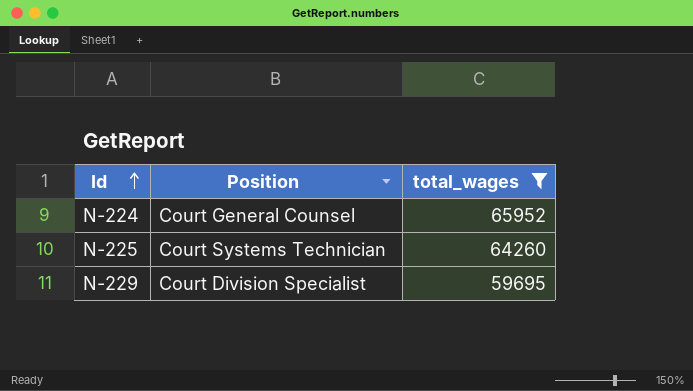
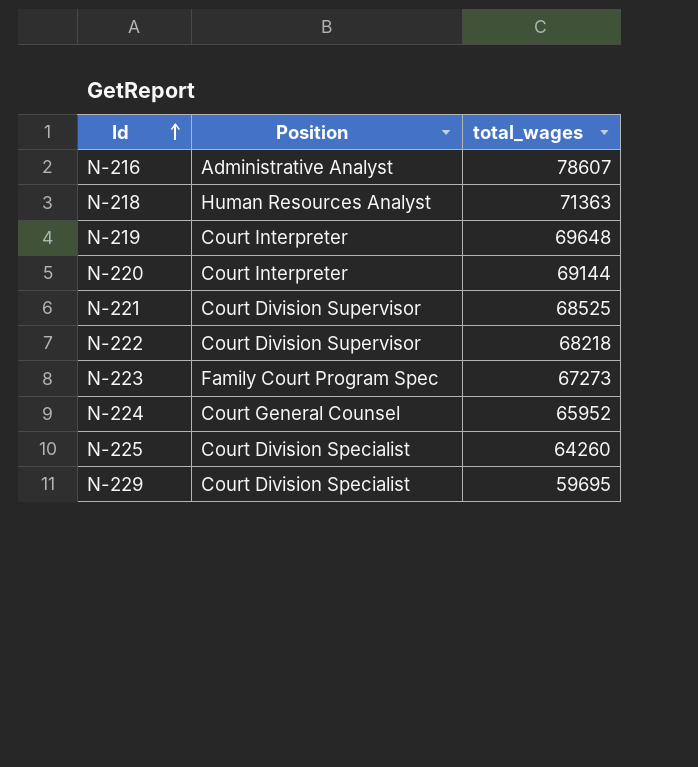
filter: total_wages <= 65952 -> none
N-225 | Position: Court Systems Technician -> Court Division Specialist

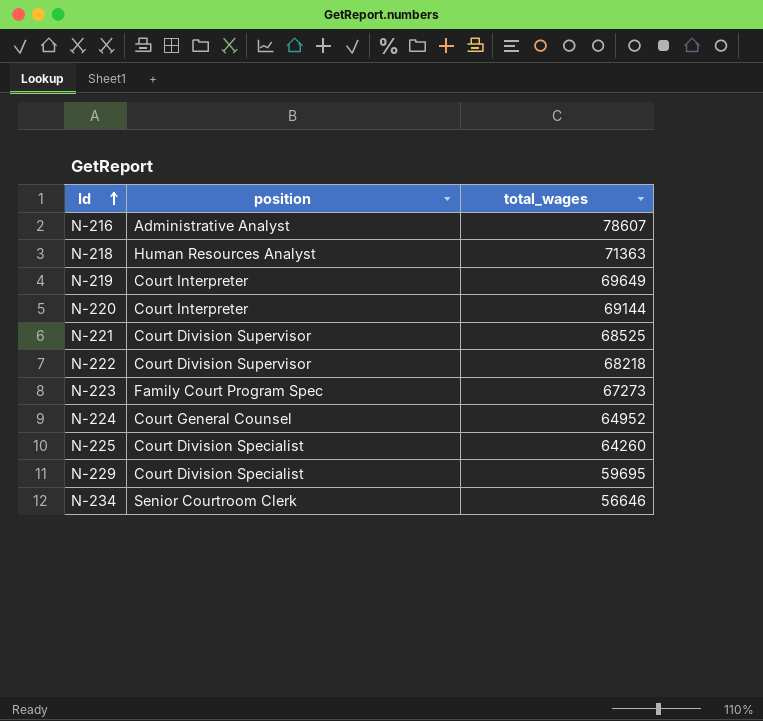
column name: Position -> position
N-219 | total_wages: 69648 -> 69649
N-224 | total_wages: 65952 -> 64952
row N-234: none -> Senior Courtroom Clerk | 56646

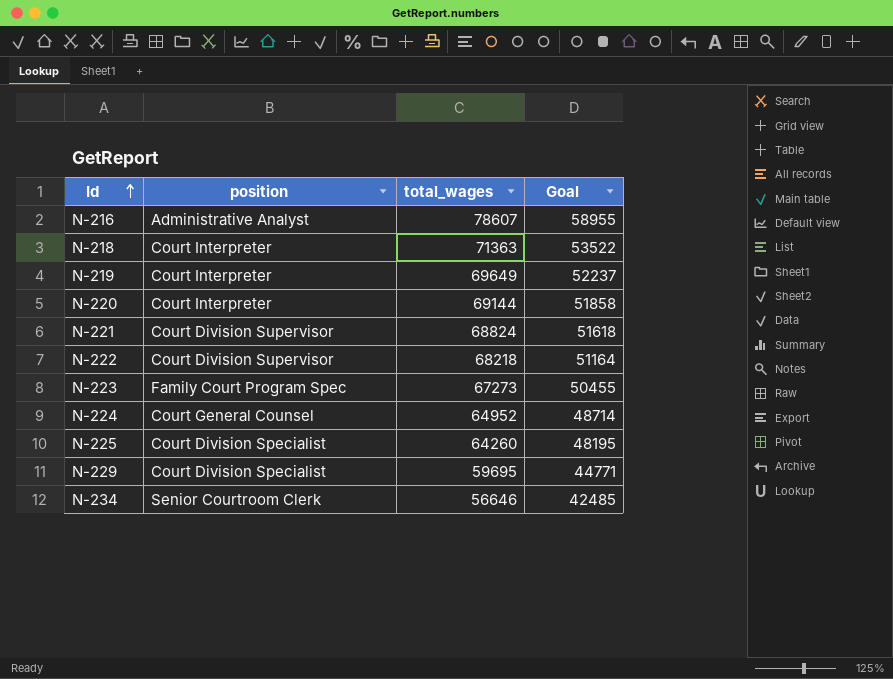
column Goal | formula: none -> [total_wages] * 0.75
N-218 | position: Human Resources Analyst -> Court Interpreter
N-221 | total_wages: 68525 -> 68824

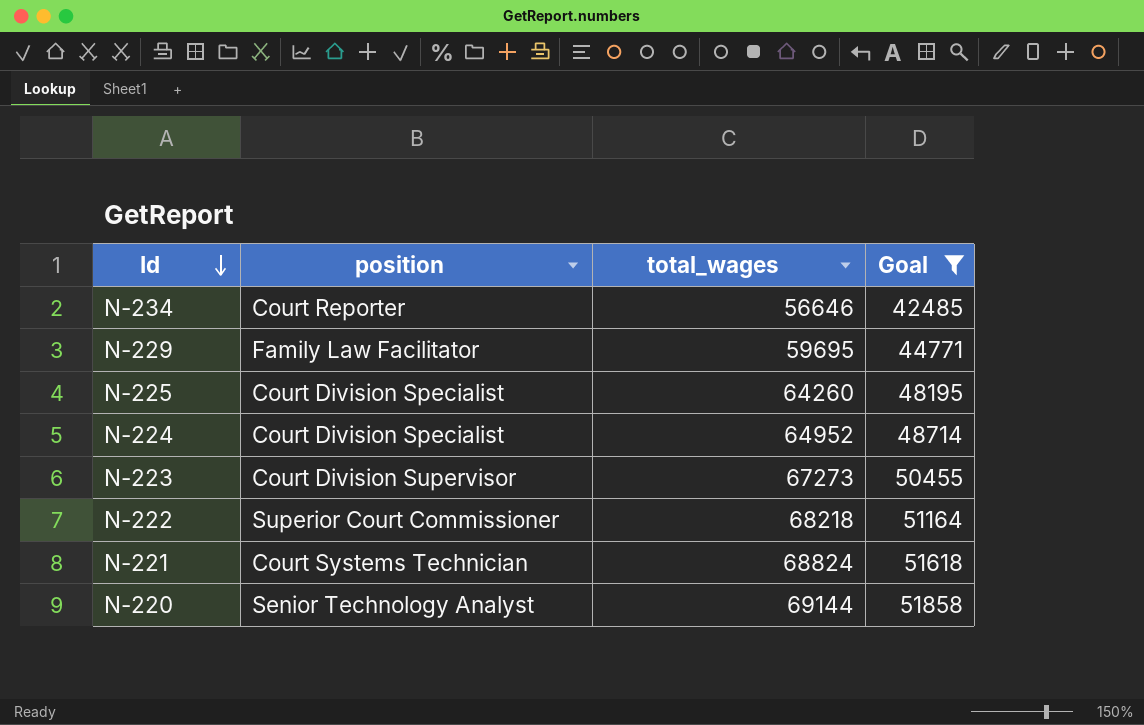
filter: none -> Goal <= 51858
row order: Id ascending -> Id descending
N-234 | position: Senior Courtroom Clerk -> Court Reporter
N-229 | position: Court Division Specialist -> Family Law Facilitator
N-224 | position: Court General Counsel -> Court Division Specialist
N-223 | position: Family Court Program Spec -> Court Division Supervisor
N-222 | position: Court Division Supervisor -> Superior Court Commissioner
N-221 | position: Court Division Supervisor -> Court Systems Technician
N-220 | position: Court Interpreter -> Senior Technology Analyst

